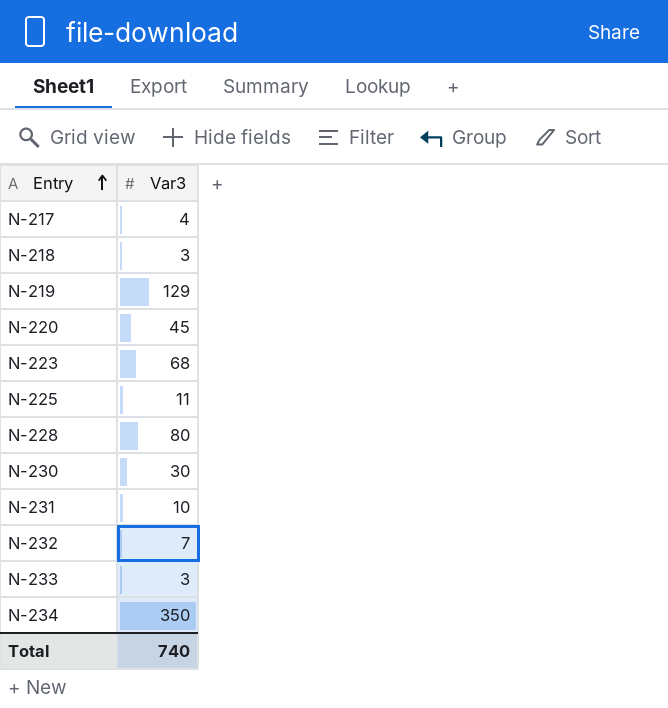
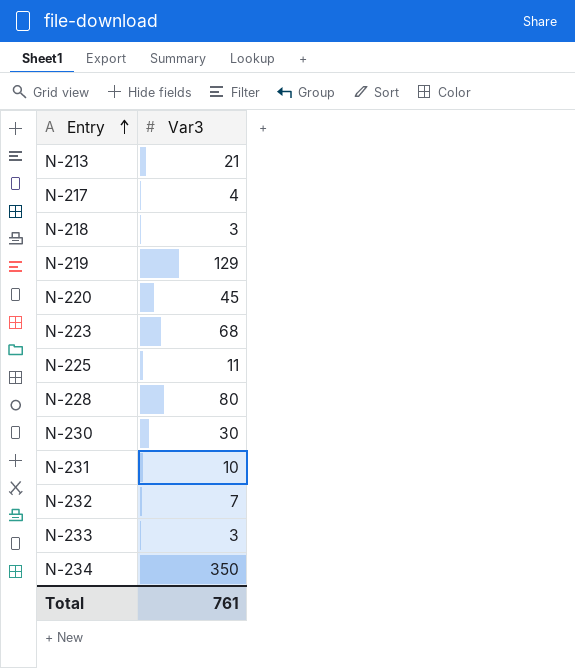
row N-213: none -> 21
Total | Var3: 740 -> 761

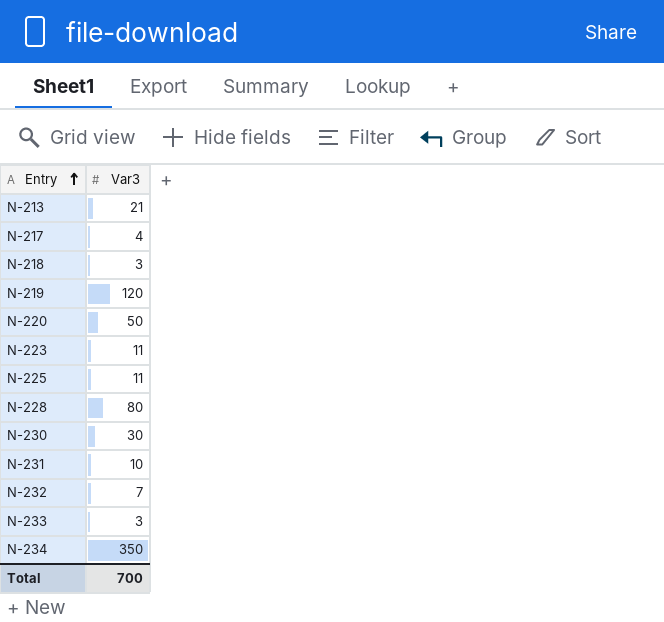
N-219 | Var3: 129 -> 120
N-220 | Var3: 45 -> 50
N-223 | Var3: 68 -> 11
Total | Var3: 761 -> 700

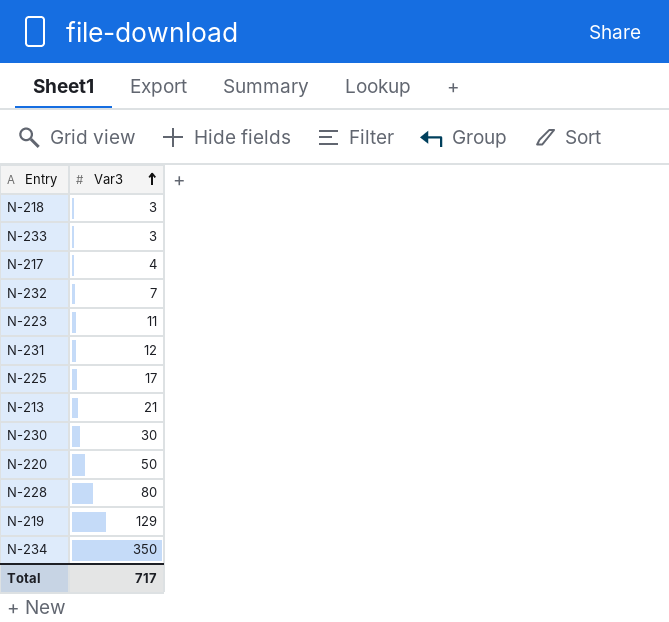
row order: Entry ascending -> Var3 ascending
N-231 | Var3: 10 -> 12
N-225 | Var3: 11 -> 17
N-219 | Var3: 120 -> 129
Total | Var3: 700 -> 717

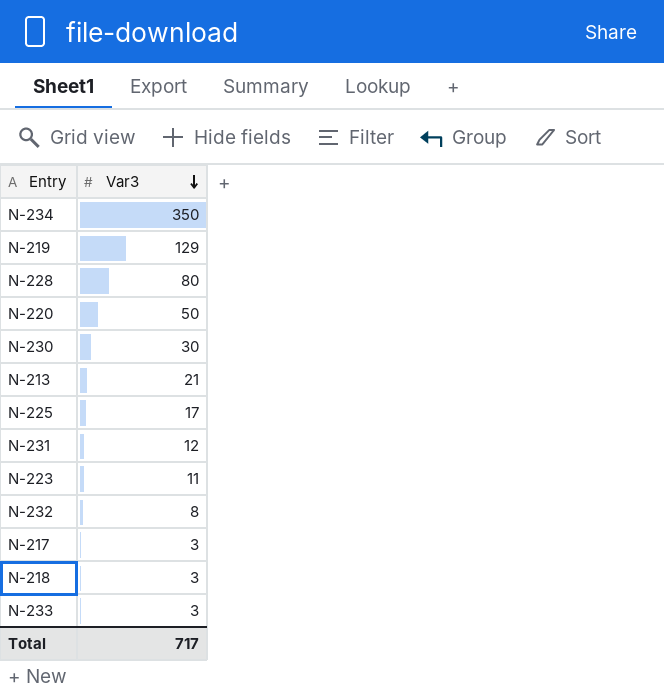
row order: Var3 ascending -> Var3 descending
N-232 | Var3: 7 -> 8
N-217 | Var3: 4 -> 3

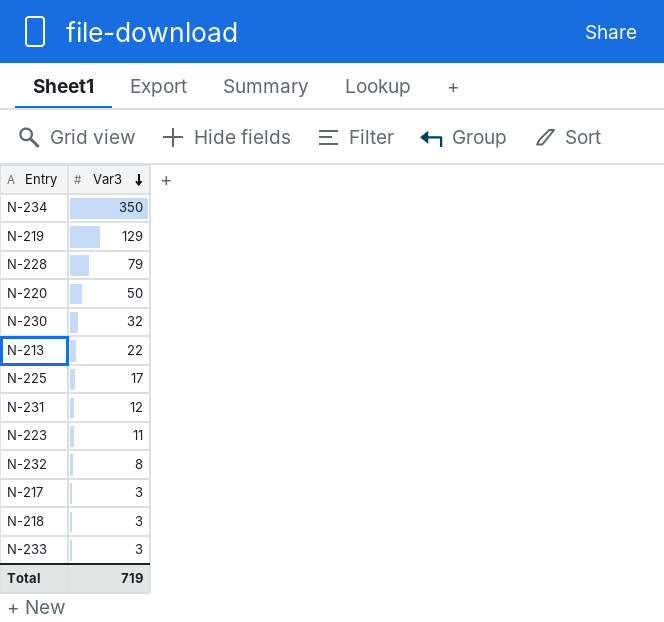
N-228 | Var3: 80 -> 79
N-230 | Var3: 30 -> 32
N-213 | Var3: 21 -> 22
Total | Var3: 717 -> 719

